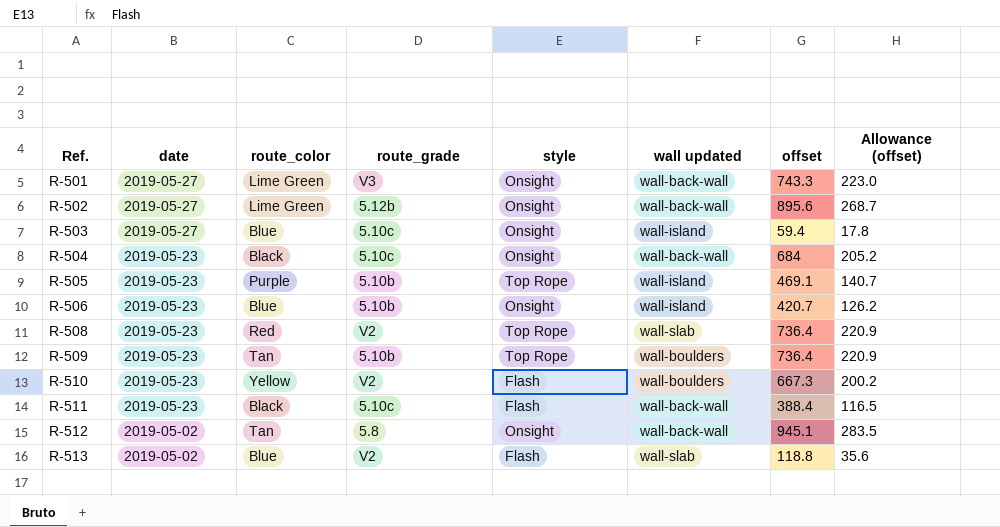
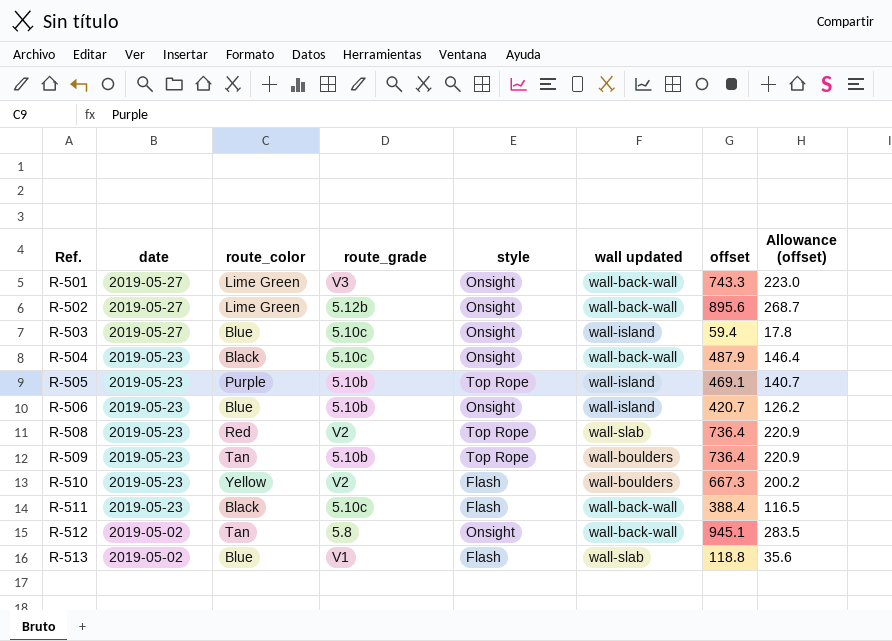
R-504 | offset: 684 -> 487.9
R-504 | Allowance (offset): 205.2 -> 146.4
R-513 | route_grade: V2 -> V1

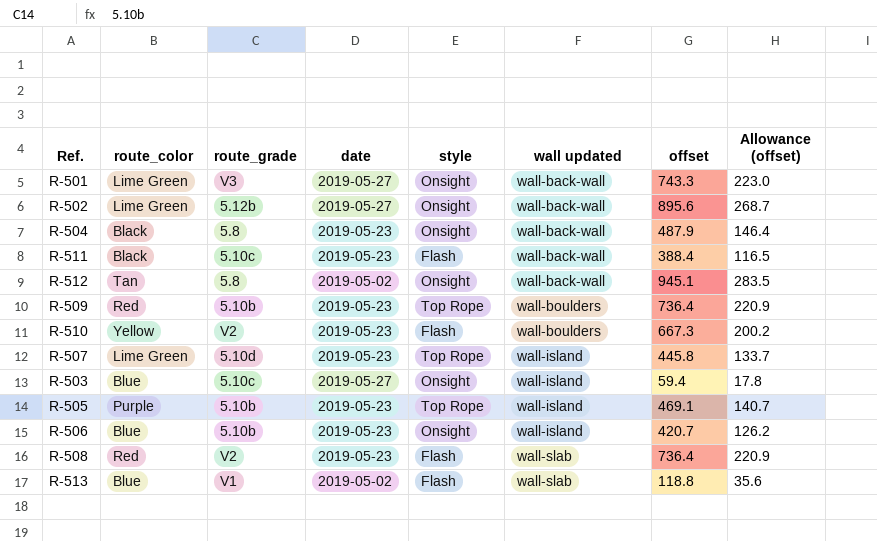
row order: Ref. ascending -> wall updated ascending
column date | position: 2 -> 4
R-504 | route_grade: 5.10c -> 5.8
R-509 | route_color: Tan -> Red
row R-507: none -> Lime Green | 5.10d | 2019-05-23 | Top Rope | wall-island | 445.8 | 133.7
R-508 | style: Top Rope -> Flash

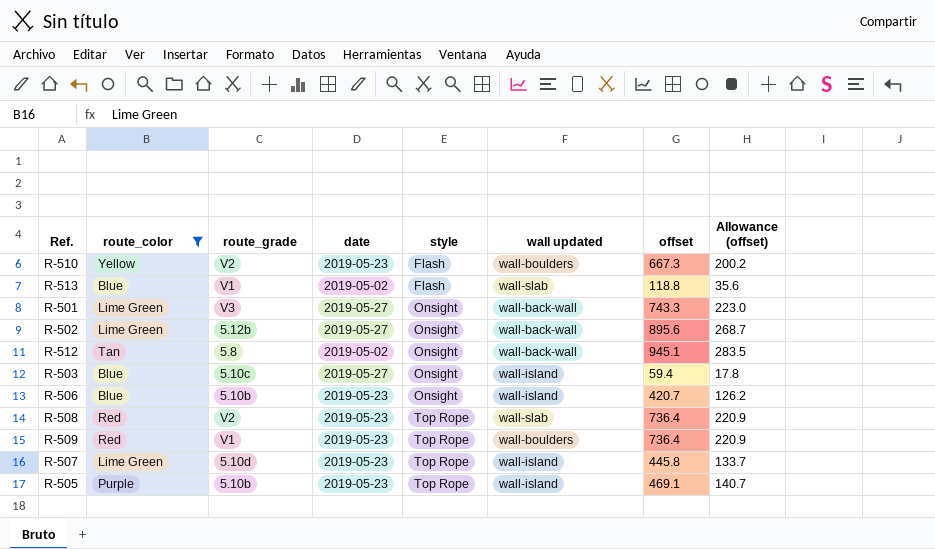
filter: none -> route_color != Black
row order: wall updated ascending -> style ascending
R-508 | style: Flash -> Top Rope
R-509 | route_grade: 5.10b -> V1

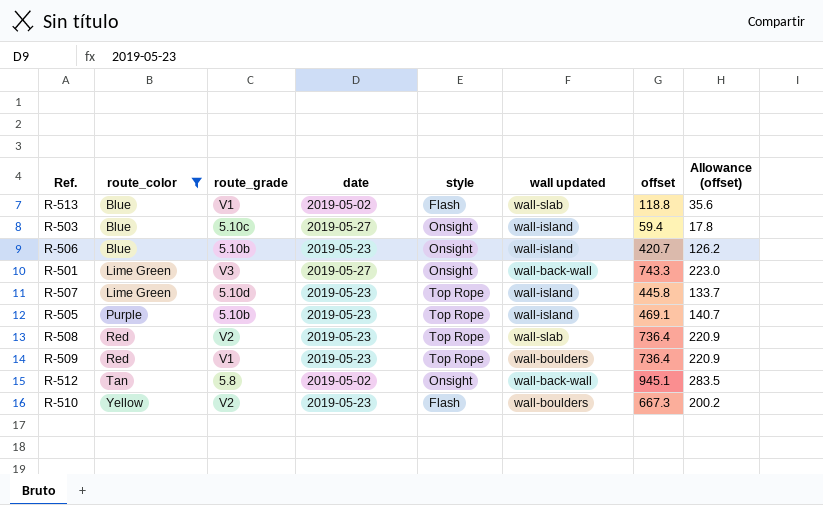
row order: style ascending -> route_color ascending
row R-502: Lime Green | 5.12b | 2019-05-27 | Onsight | wall-back-wall | 895.6 | 268.7 -> none

